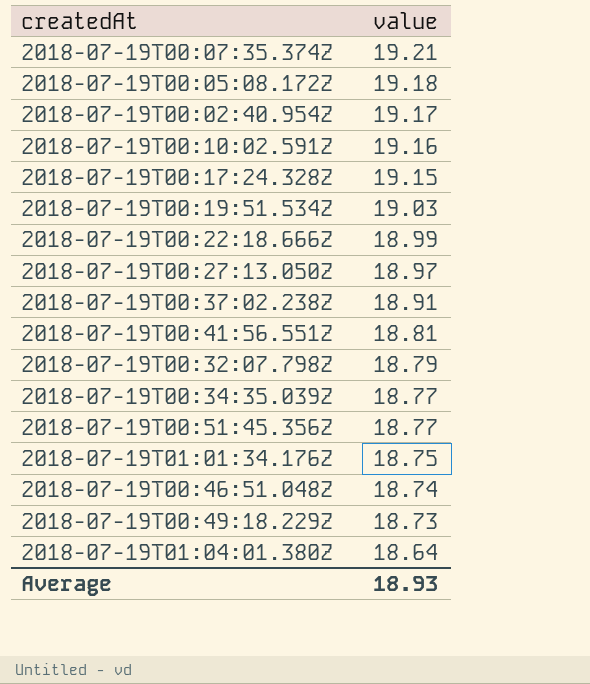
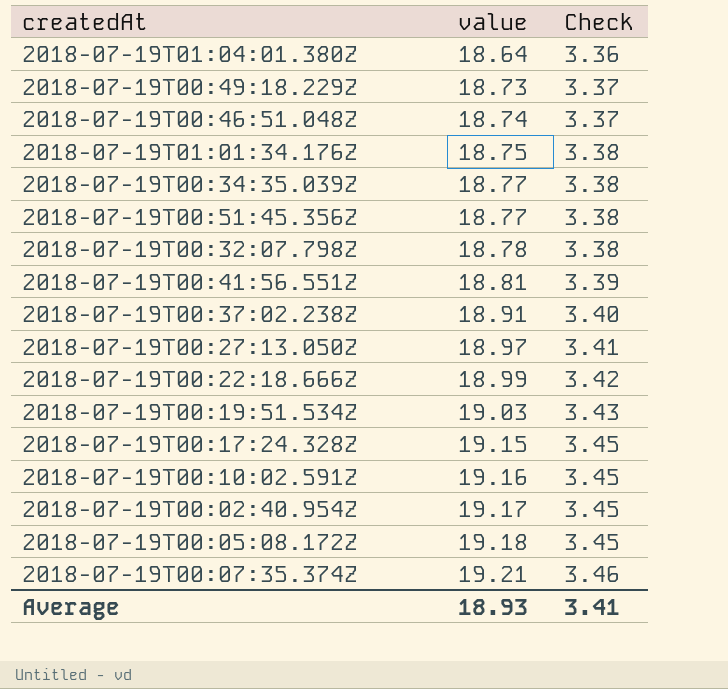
row order: value descending -> value ascending
column Check | formula: none -> [value] * 0.18
2018-07-19T00:32:07.798Z | value: 18.79 -> 18.78

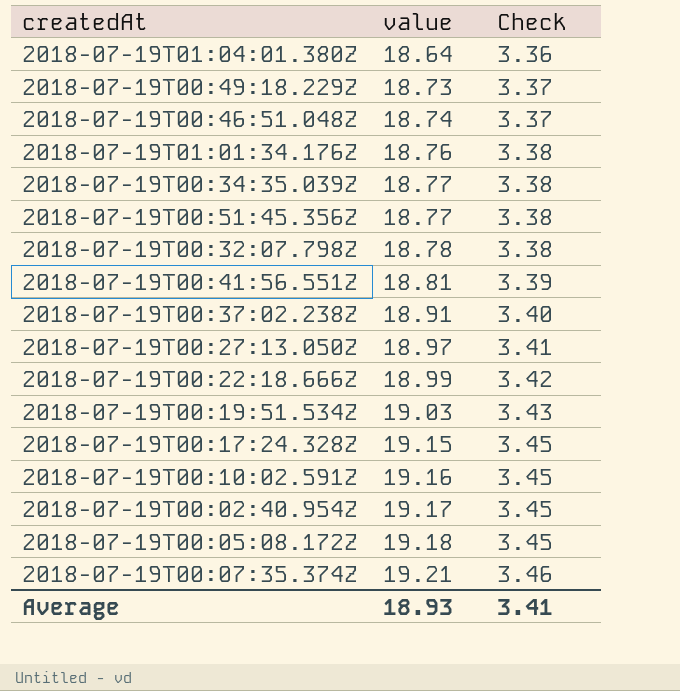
2018-07-19T01:01:34.176Z | value: 18.75 -> 18.76

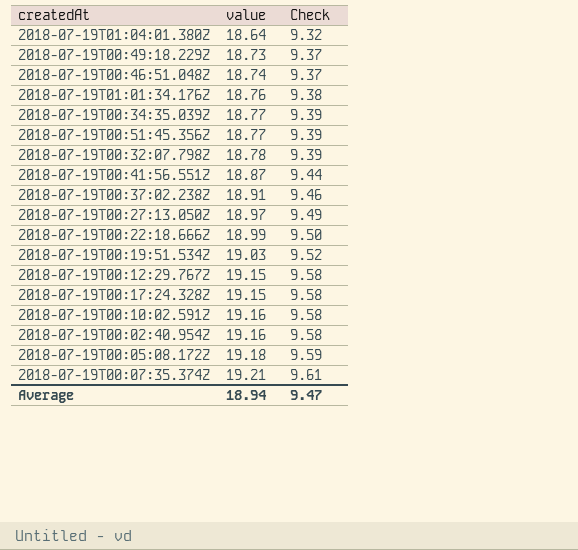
column Check | formula: [value] * 0.18 -> [value] * 0.5
2018-07-19T00:41:56.551Z | value: 18.81 -> 18.87
row 2018-07-19T00:12:29.767Z: none -> 19.15 | 9.58
2018-07-19T00:02:40.954Z | value: 19.17 -> 19.16
Average | value: 18.93 -> 18.94
Average | Check: 3.41 -> 9.47

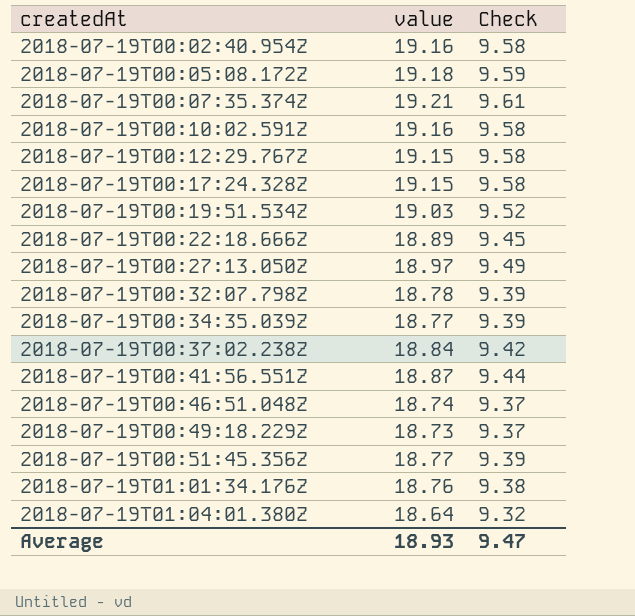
row order: value ascending -> createdAt ascending
2018-07-19T00:22:18.666Z | value: 18.99 -> 18.89
2018-07-19T00:22:18.666Z | Check: 9.50 -> 9.45
2018-07-19T00:37:02.238Z | value: 18.91 -> 18.84
2018-07-19T00:37:02.238Z | Check: 9.46 -> 9.42
Average | value: 18.94 -> 18.93

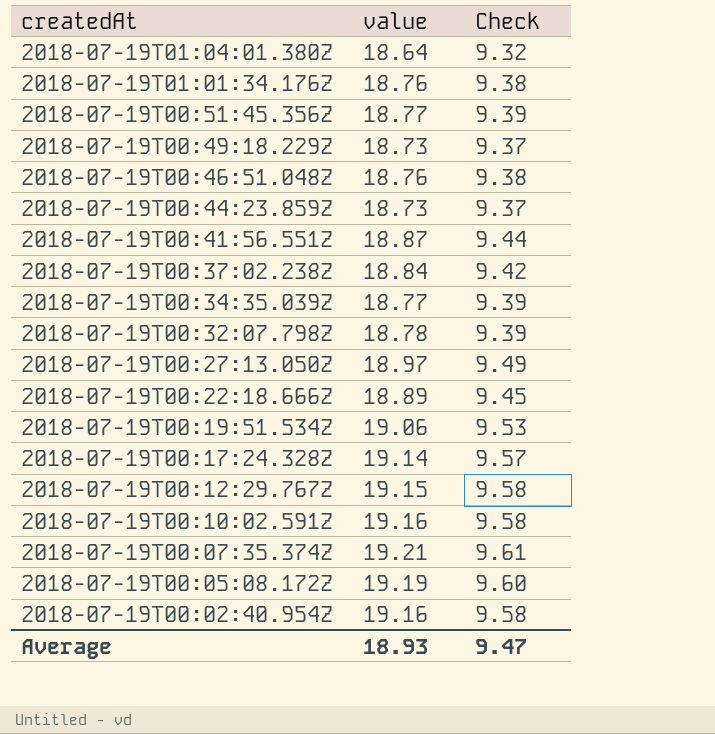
row order: createdAt ascending -> createdAt descending
2018-07-19T00:46:51.048Z | value: 18.74 -> 18.76
2018-07-19T00:46:51.048Z | Check: 9.37 -> 9.38
row 2018-07-19T00:44:23.859Z: none -> 18.73 | 9.37
2018-07-19T00:19:51.534Z | value: 19.03 -> 19.06
2018-07-19T00:19:51.534Z | Check: 9.52 -> 9.53
2018-07-19T00:17:24.328Z | value: 19.15 -> 19.14
2018-07-19T00:17:24.328Z | Check: 9.58 -> 9.57
2018-07-19T00:05:08.172Z | value: 19.18 -> 19.19
2018-07-19T00:05:08.172Z | Check: 9.59 -> 9.60

